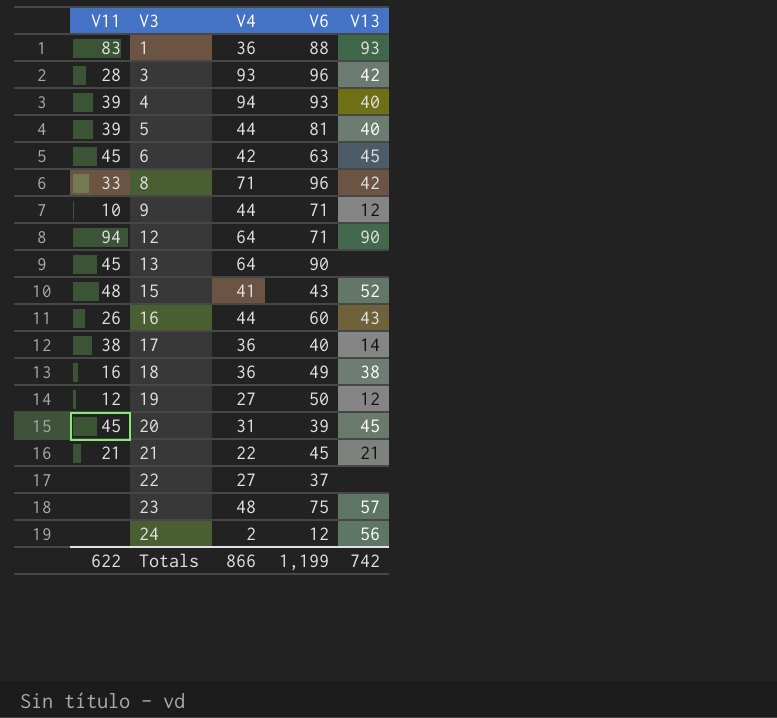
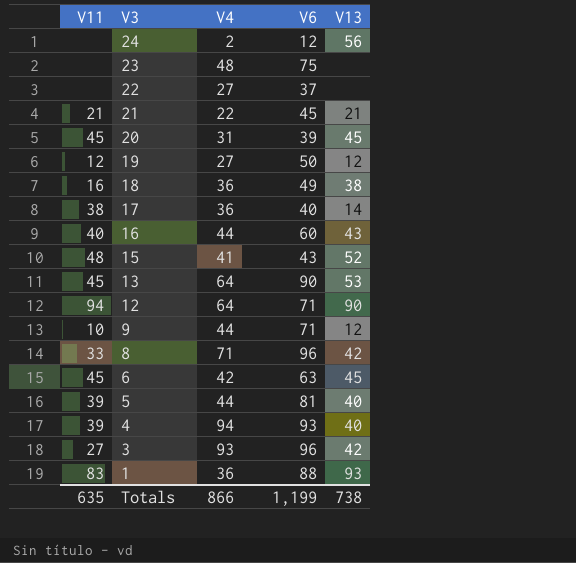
row order: V3 ascending -> V3 descending
23 | V13: 57 -> none
16 | V11: 26 -> 40
13 | V13: none -> 53
3 | V11: 28 -> 27
Totals | V11: 622 -> 635
Totals | V13: 742 -> 738

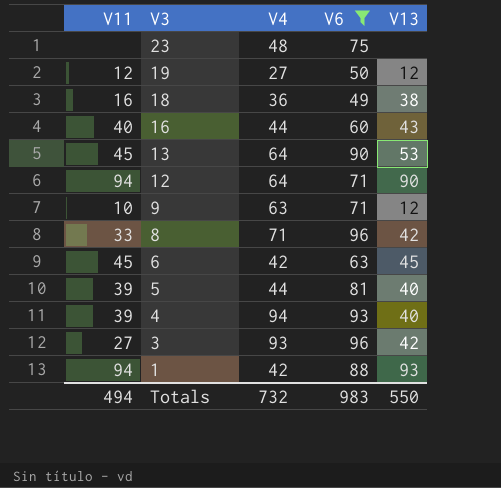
filter: none -> V6 >= 49
9 | V4: 44 -> 63
1 | V11: 83 -> 94
1 | V4: 36 -> 42
Totals | V11: 635 -> 494
Totals | V4: 866 -> 732
Totals | V6: 1,199 -> 983
Totals | V13: 738 -> 550

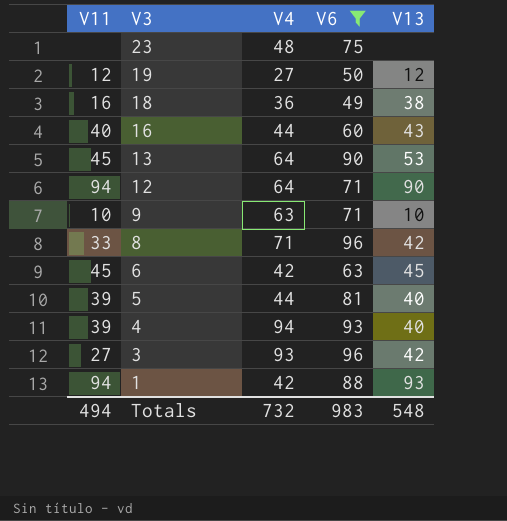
9 | V13: 12 -> 10
Totals | V13: 550 -> 548

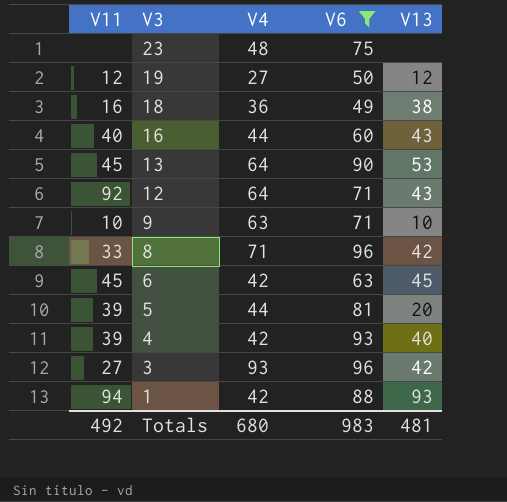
12 | V11: 94 -> 92
12 | V13: 90 -> 43
5 | V13: 40 -> 20
4 | V4: 94 -> 42
Totals | V11: 494 -> 492
Totals | V4: 732 -> 680
Totals | V13: 548 -> 481

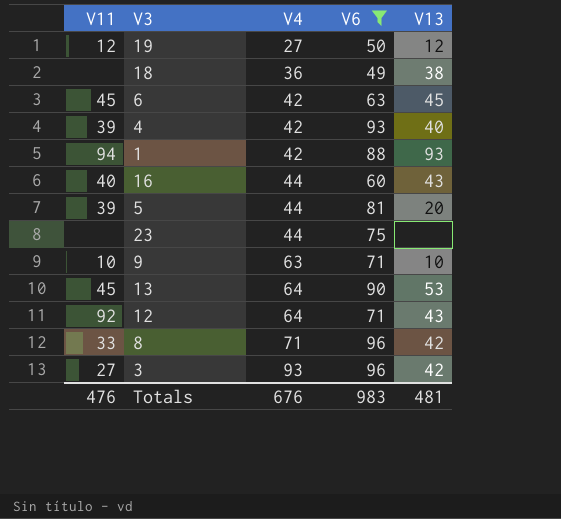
row order: V3 descending -> V4 ascending
18 | V11: 16 -> none
23 | V4: 48 -> 44
Totals | V11: 492 -> 476
Totals | V4: 680 -> 676

